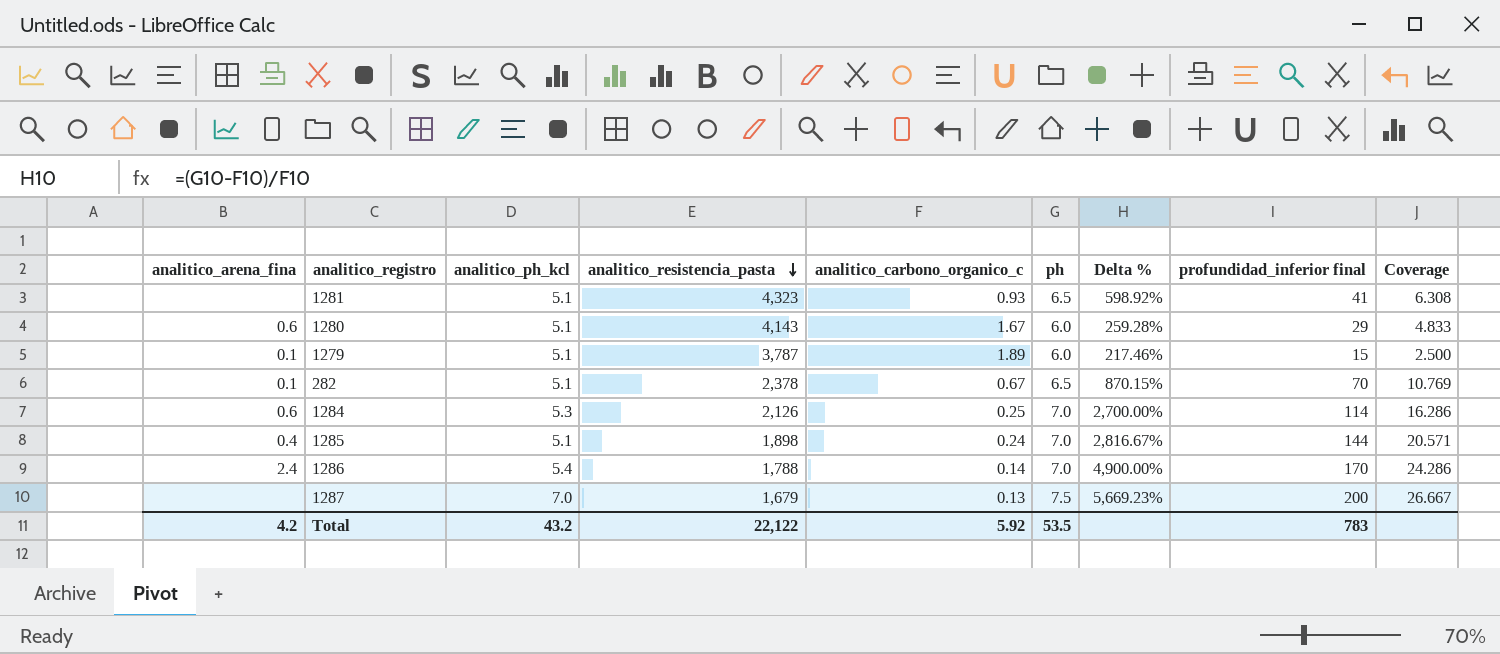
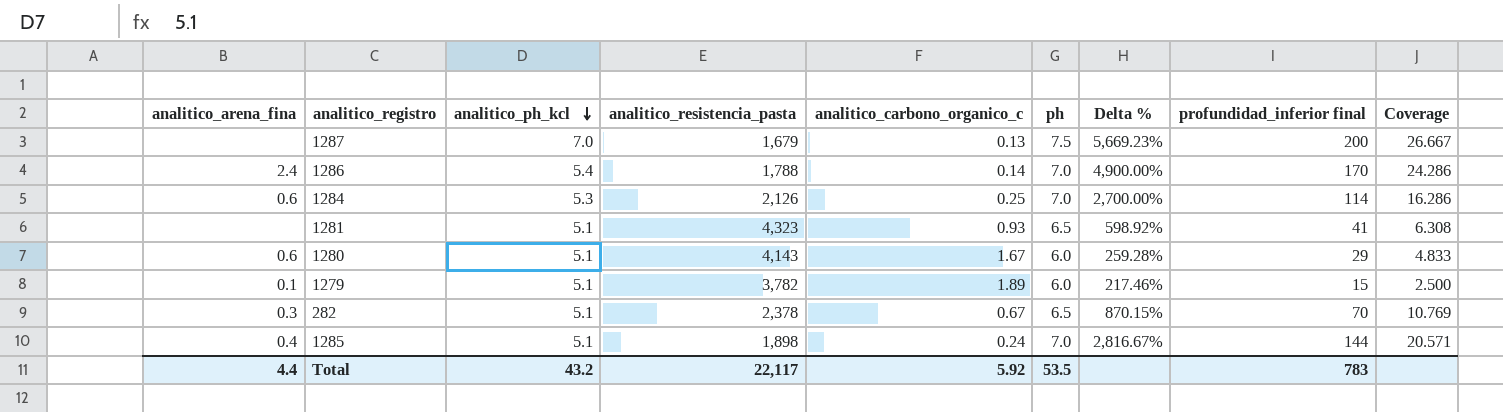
row order: analitico_resistencia_pasta descending -> analitico_ph_kcl descending
1279 | analitico_resistencia_pasta: 3,787 -> 3,782
282 | analitico_arena_fina: 0.1 -> 0.3
Total | analitico_arena_fina: 4.2 -> 4.4
Total | analitico_resistencia_pasta: 22,122 -> 22,117

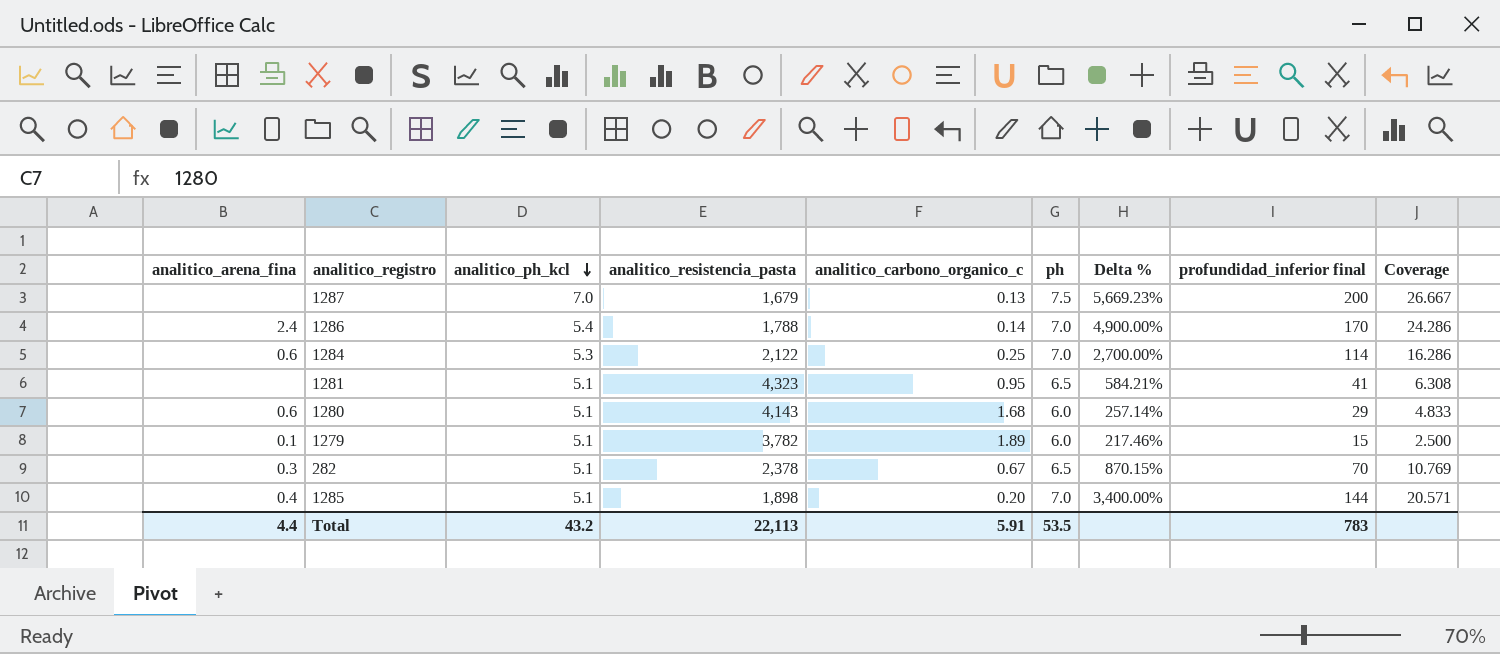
1284 | analitico_resistencia_pasta: 2,126 -> 2,122
1281 | analitico_carbono_organico_c: 0.93 -> 0.95
1281 | Delta %: 598.92% -> 584.21%
1280 | analitico_carbono_organico_c: 1.67 -> 1.68
1280 | Delta %: 259.28% -> 257.14%
1285 | analitico_carbono_organico_c: 0.24 -> 0.20
1285 | Delta %: 2,816.67% -> 3,400.00%
Total | analitico_resistencia_pasta: 22,117 -> 22,113
Total | analitico_carbono_organico_c: 5.92 -> 5.91

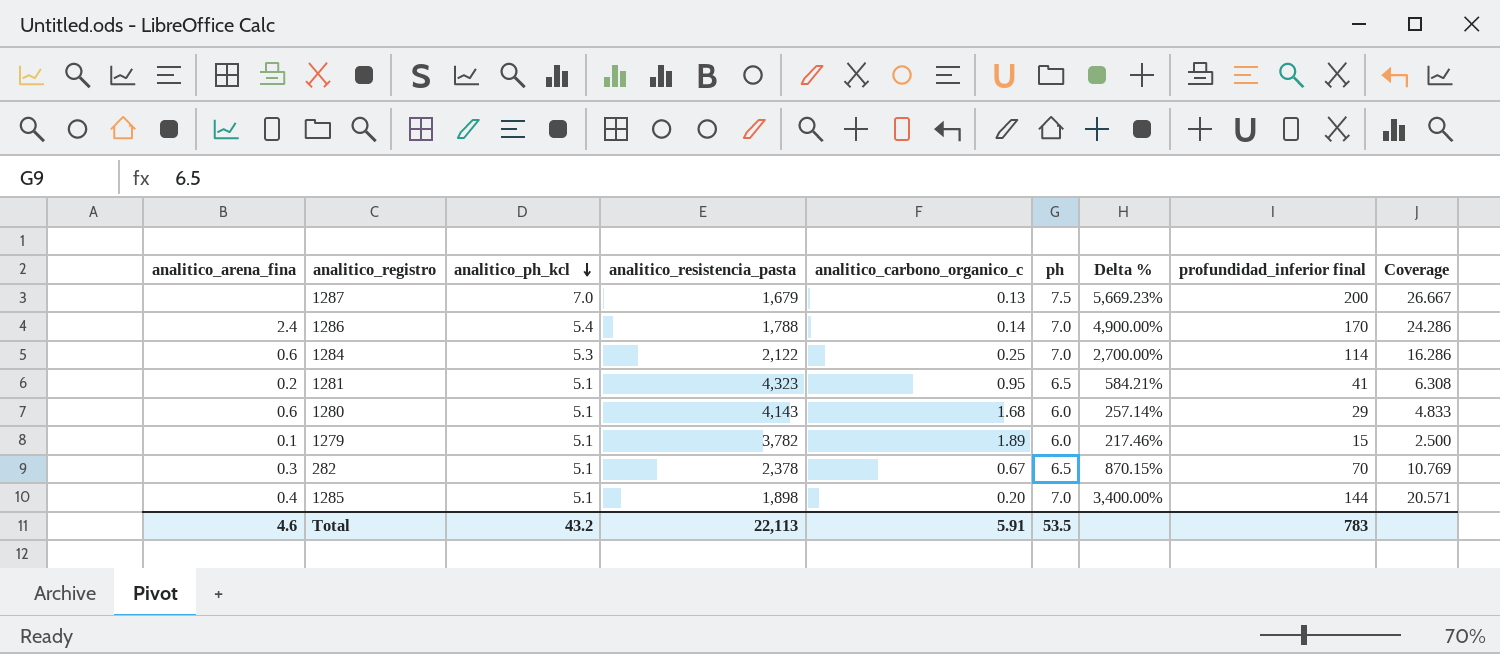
1281 | analitico_arena_fina: none -> 0.2
Total | analitico_arena_fina: 4.4 -> 4.6

